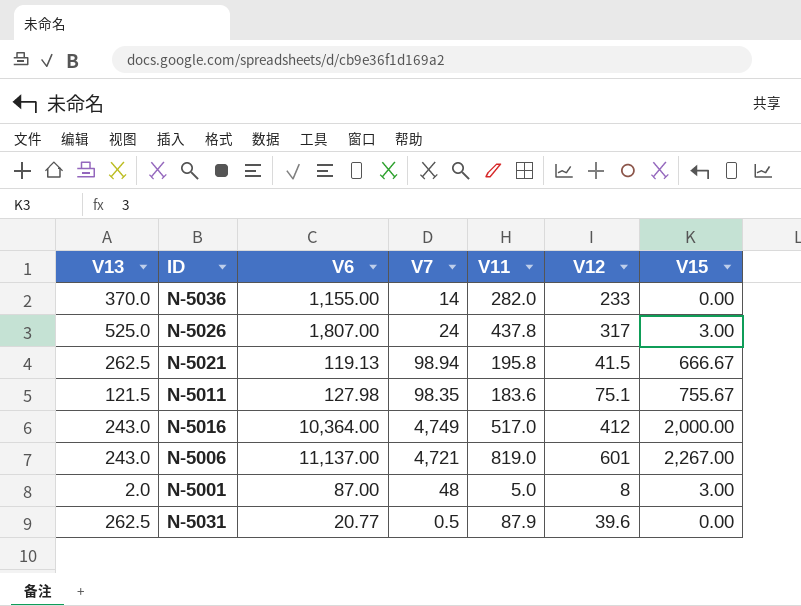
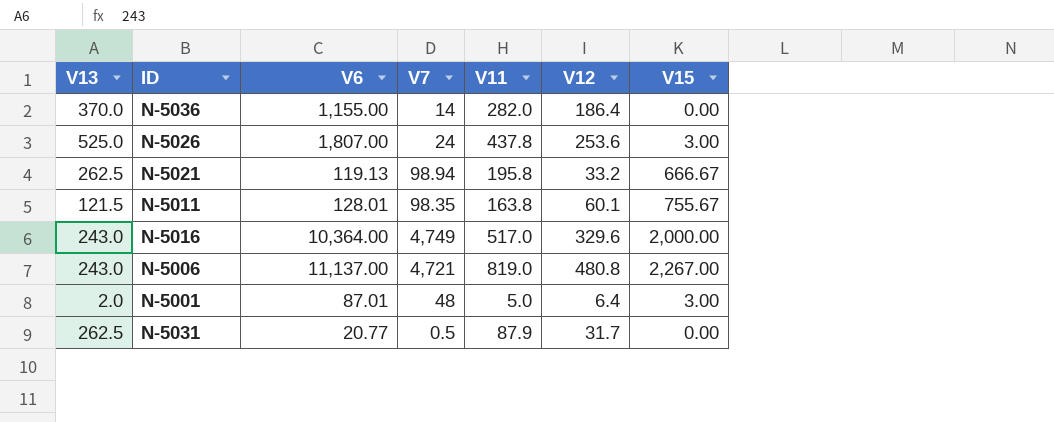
N-5036 | V12: 233 -> 186.4
N-5026 | V12: 317 -> 253.6
N-5021 | V12: 41.5 -> 33.2
N-5011 | V6: 127.98 -> 128.01
N-5011 | V11: 183.6 -> 163.8
N-5011 | V12: 75.1 -> 60.1
N-5016 | V12: 412 -> 329.6
N-5006 | V12: 601 -> 480.8
N-5001 | V6: 87.00 -> 87.01
N-5001 | V12: 8 -> 6.4
N-5031 | V12: 39.6 -> 31.7

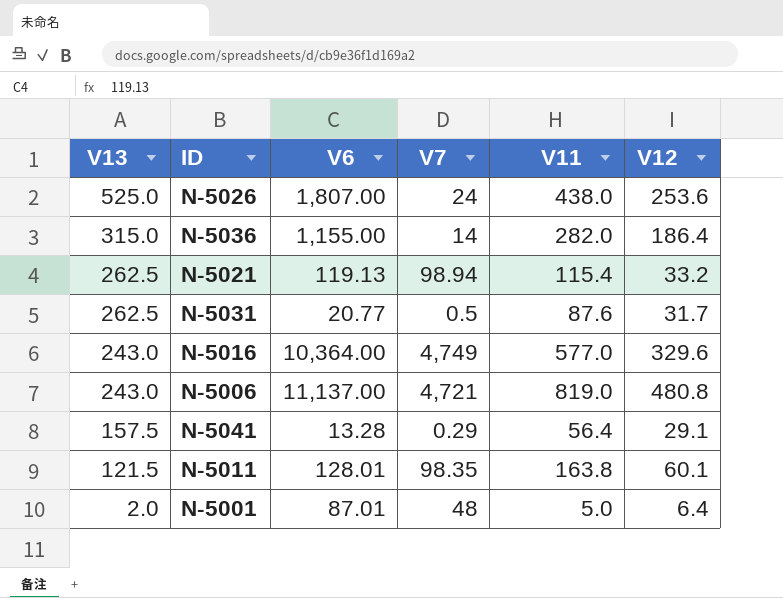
row order: none -> V13 descending
column V15 | position: 7 -> none
N-5026 | V11: 437.8 -> 438.0
N-5036 | V13: 370.0 -> 315.0
N-5021 | V11: 195.8 -> 115.4
N-5031 | V11: 87.9 -> 87.6
N-5016 | V11: 517.0 -> 577.0
row N-5041: none -> 157.5 | 13.28 | 0.29 | 56.4 | 29.1

